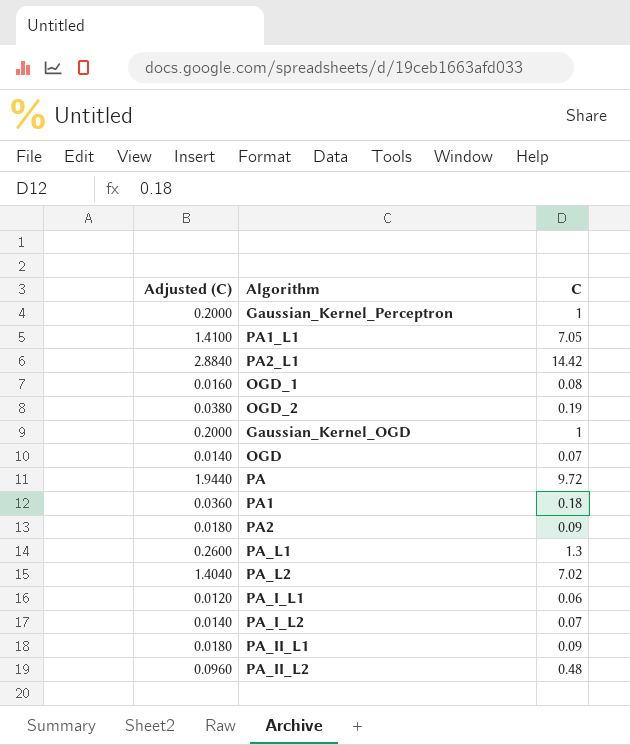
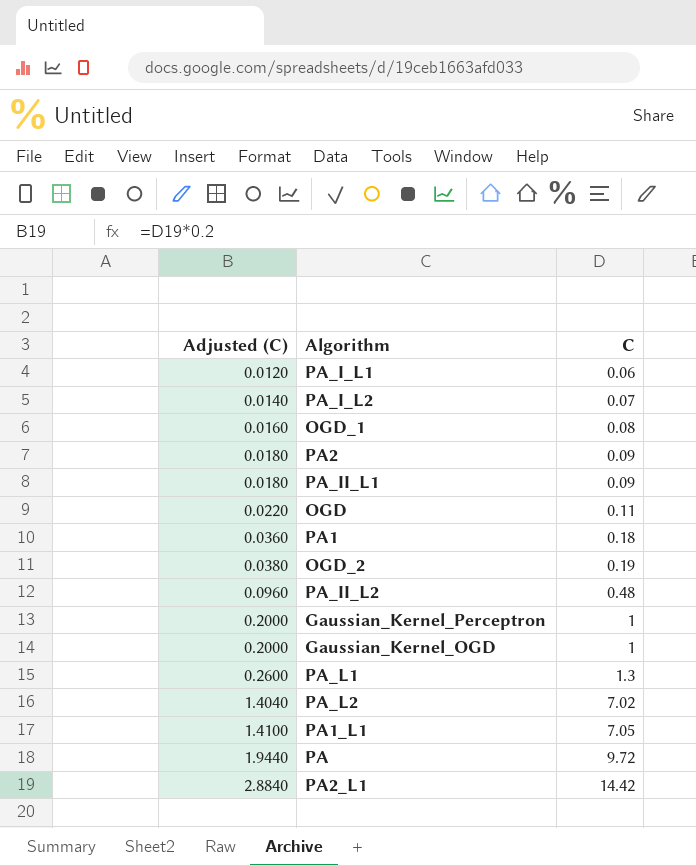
row order: none -> Adjusted (C) ascending
OGD | Adjusted (C): 0.0140 -> 0.0220
OGD | C: 0.07 -> 0.11

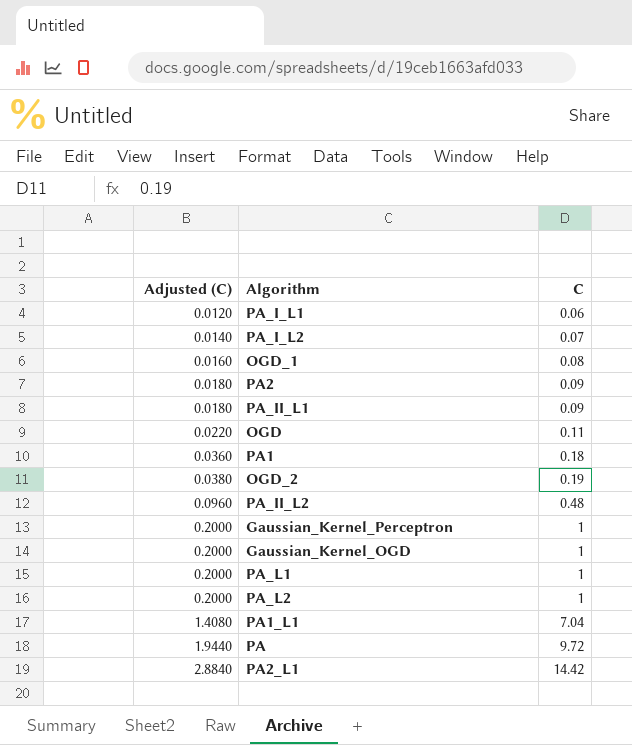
PA_L1 | Adjusted (C): 0.2600 -> 0.2000
PA_L1 | C: 1.3 -> 1
PA_L2 | Adjusted (C): 1.4040 -> 0.2000
PA_L2 | C: 7.02 -> 1
PA1_L1 | Adjusted (C): 1.4100 -> 1.4080
PA1_L1 | C: 7.05 -> 7.04

